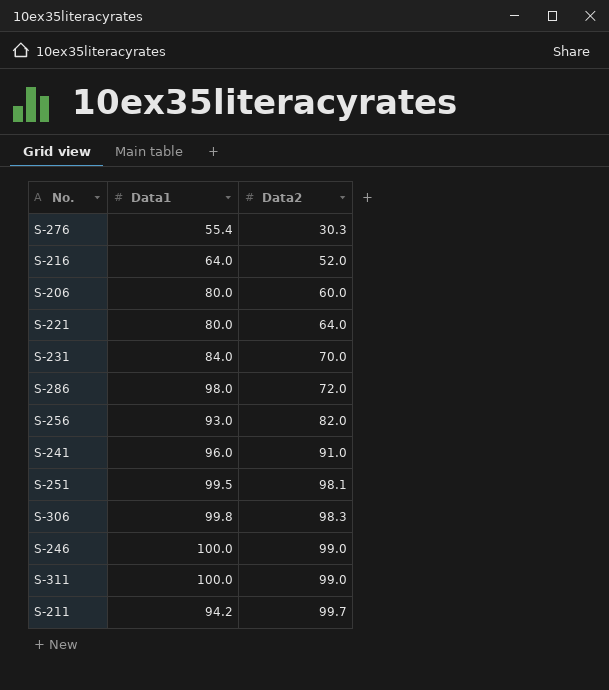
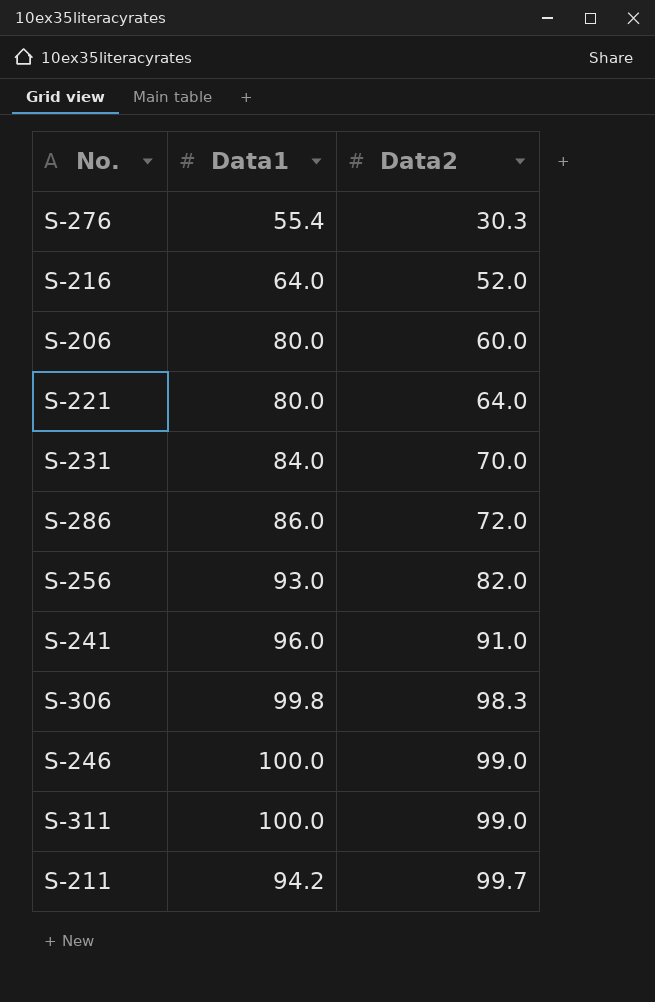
row S-251: 99.5 | 98.1 -> none
S-286 | Data1: 98.0 -> 86.0

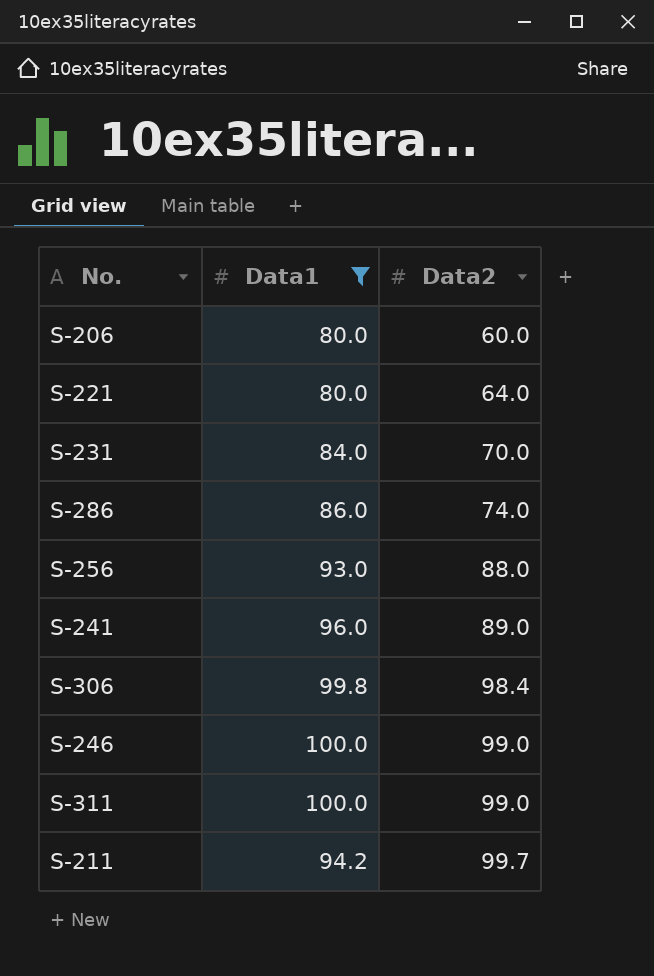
filter: none -> Data1 >= 80.0
S-286 | Data2: 72.0 -> 74.0
S-256 | Data2: 82.0 -> 88.0
S-241 | Data2: 91.0 -> 89.0
S-306 | Data2: 98.3 -> 98.4

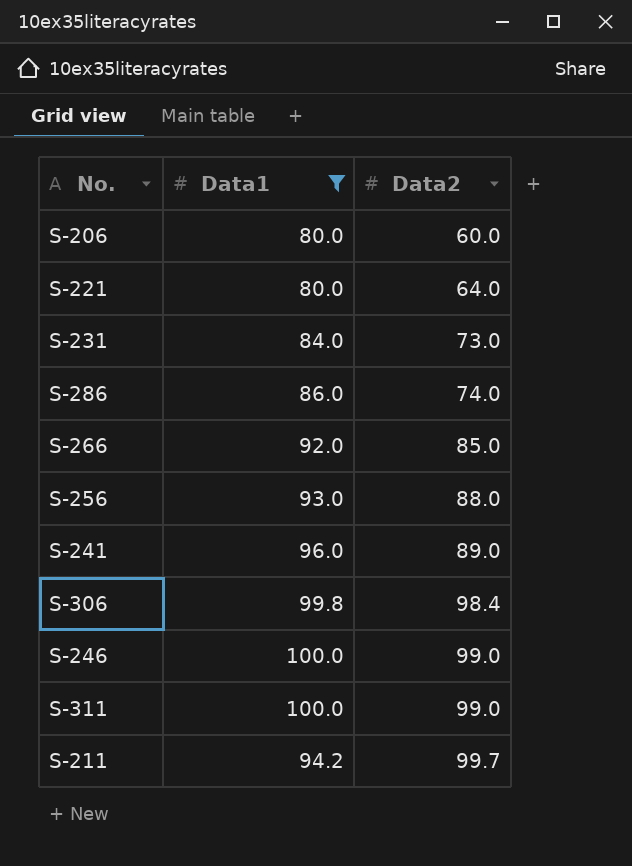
S-231 | Data2: 70.0 -> 73.0
row S-266: none -> 92.0 | 85.0

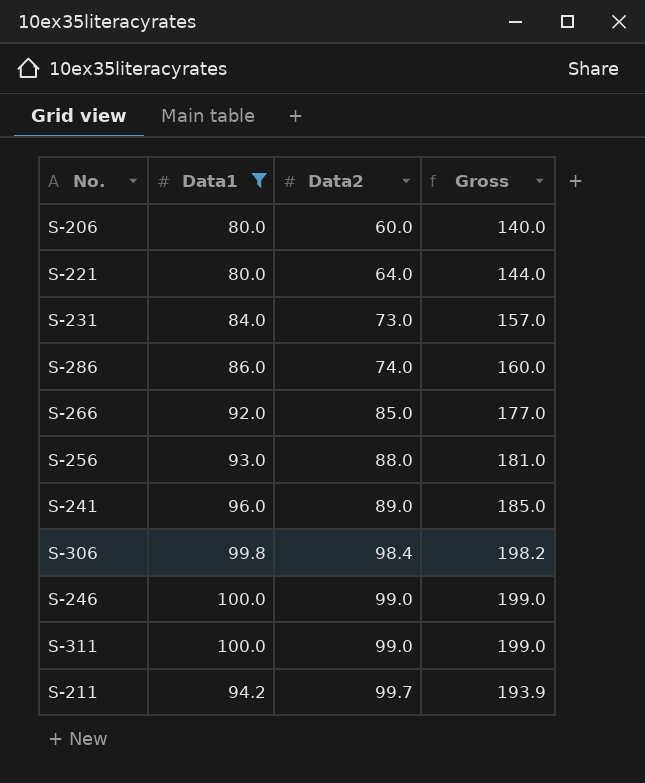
column Gross | formula: none -> [Data1] + [Data2]

